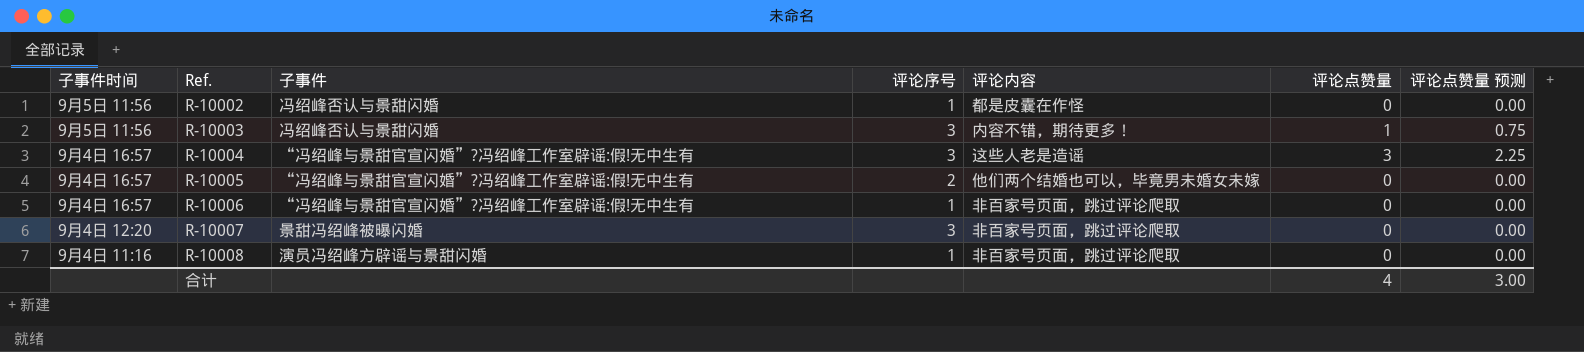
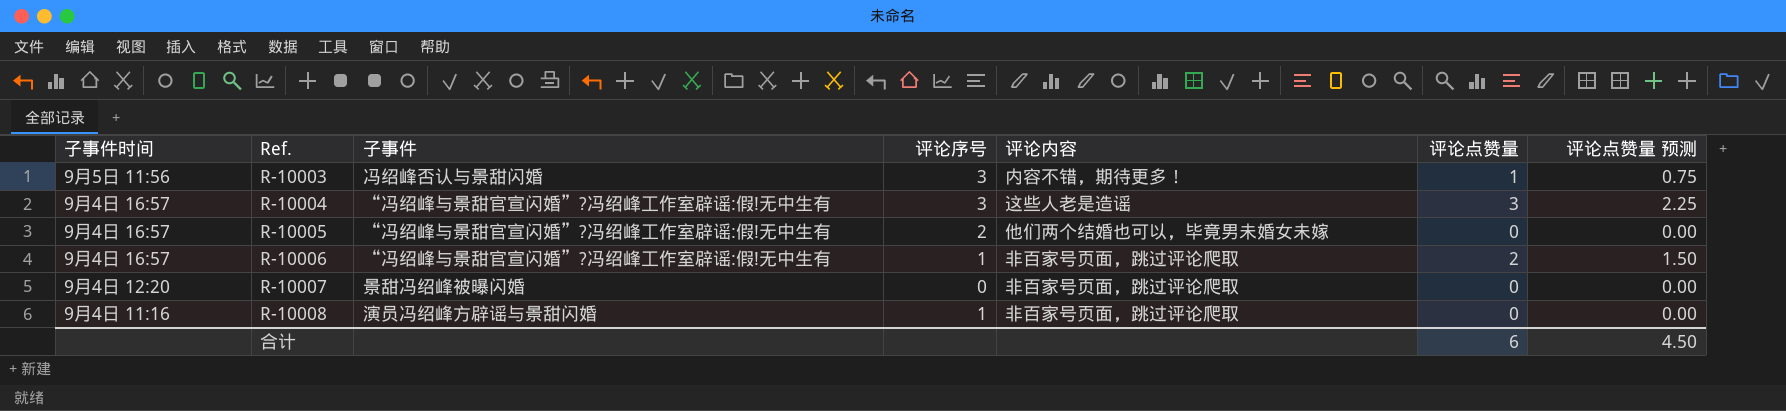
row R-10002: 9月5日 11:56 | 冯绍峰否认与景甜闪婚 | 1 | 都是皮囊在作怪 | 0 | 0.00 -> none
R-10006 | 评论点赞量: 0 -> 2
R-10006 | 评论点赞量 预测: 0.00 -> 1.50
R-10007 | 评论序号: 3 -> 0
合计 | 评论点赞量: 4 -> 6
合计 | 评论点赞量 预测: 3.00 -> 4.50

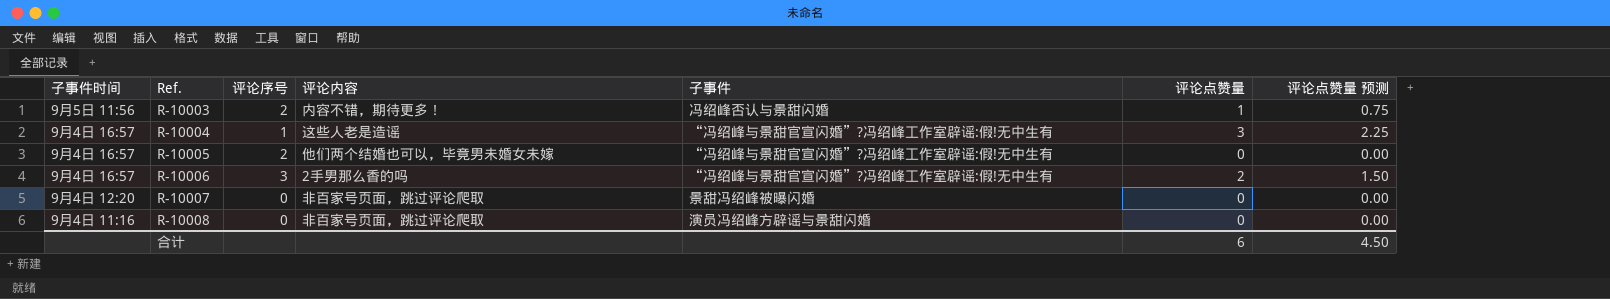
column 子事件 | position: 3 -> 5
R-10003 | 评论序号: 3 -> 2
R-10004 | 评论序号: 3 -> 1
R-10006 | 评论序号: 1 -> 3
R-10006 | 评论内容: 非百家号页面，跳过评论爬取 -> 2手男那么香的吗
R-10008 | 评论序号: 1 -> 0

